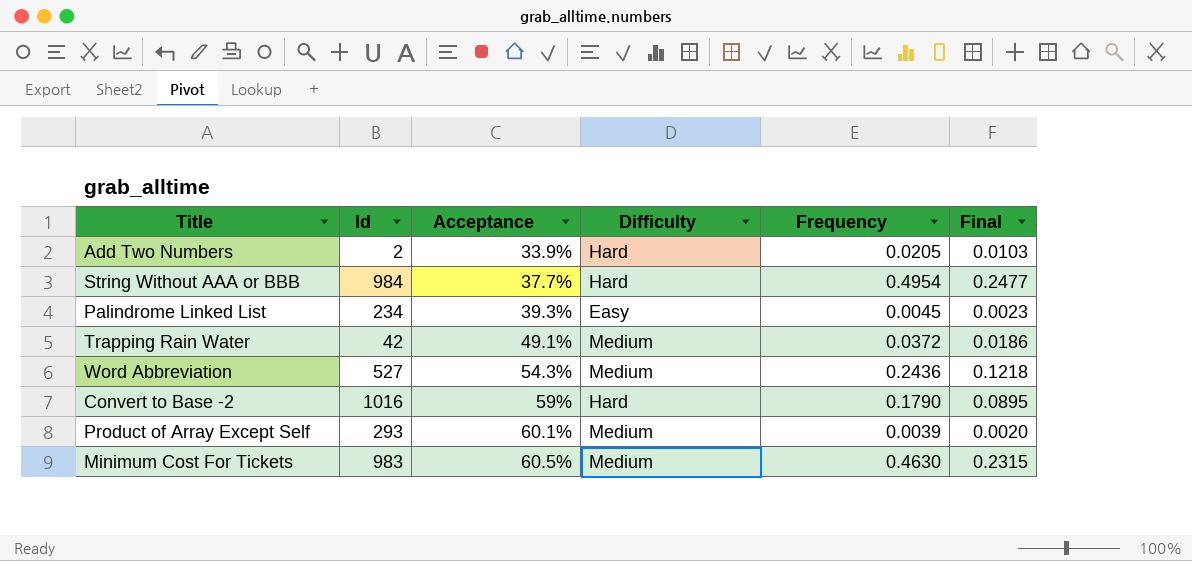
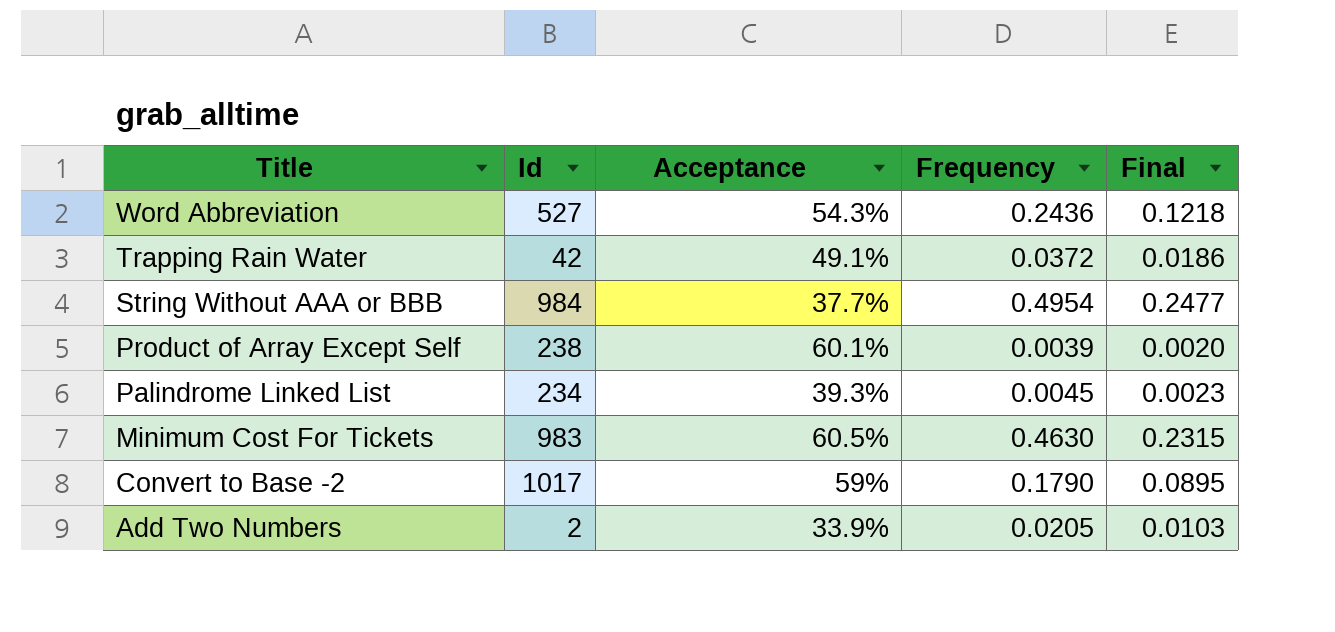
row order: Acceptance ascending -> Title descending
column Difficulty | position: 4 -> none
Product of Array Except Self | Id: 293 -> 238
Convert to Base -2 | Id: 1016 -> 1017

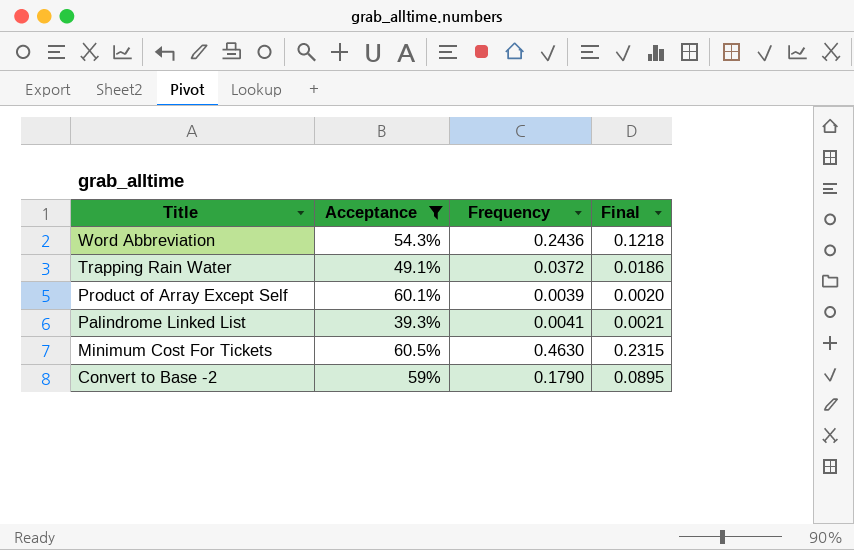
filter: none -> Acceptance >= 39.3%
column Id | position: 2 -> none
Palindrome Linked List | Frequency: 0.0045 -> 0.0041
Palindrome Linked List | Final: 0.0023 -> 0.0021

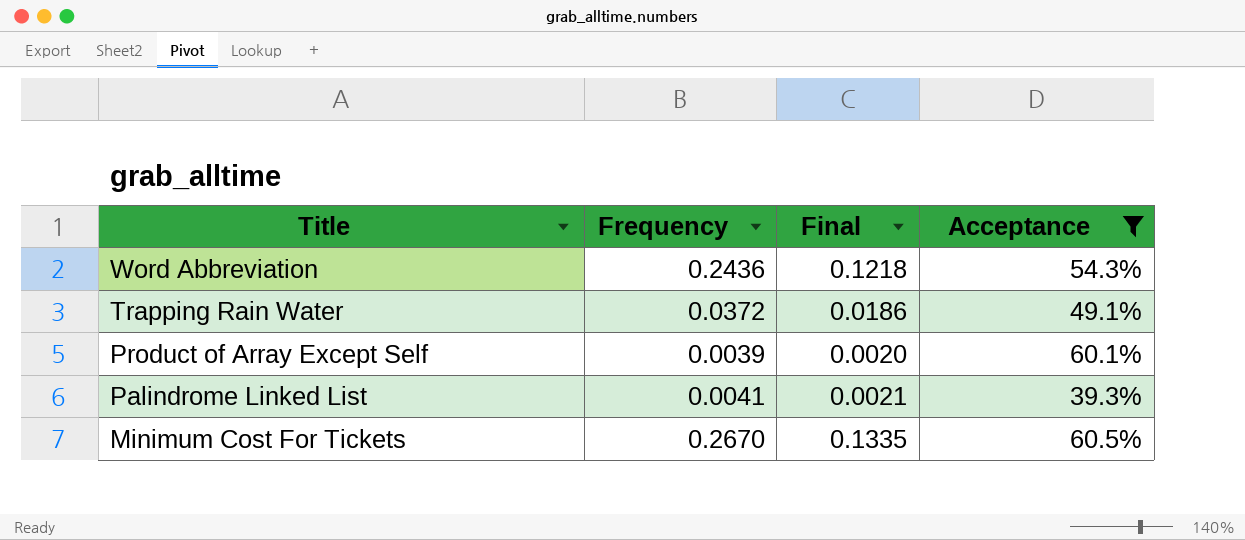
column Acceptance | position: 2 -> 4
row Convert to Base -2: 59% | 0.1790 | 0.0895 -> none
Minimum Cost For Tickets | Frequency: 0.4630 -> 0.2670
Minimum Cost For Tickets | Final: 0.2315 -> 0.1335

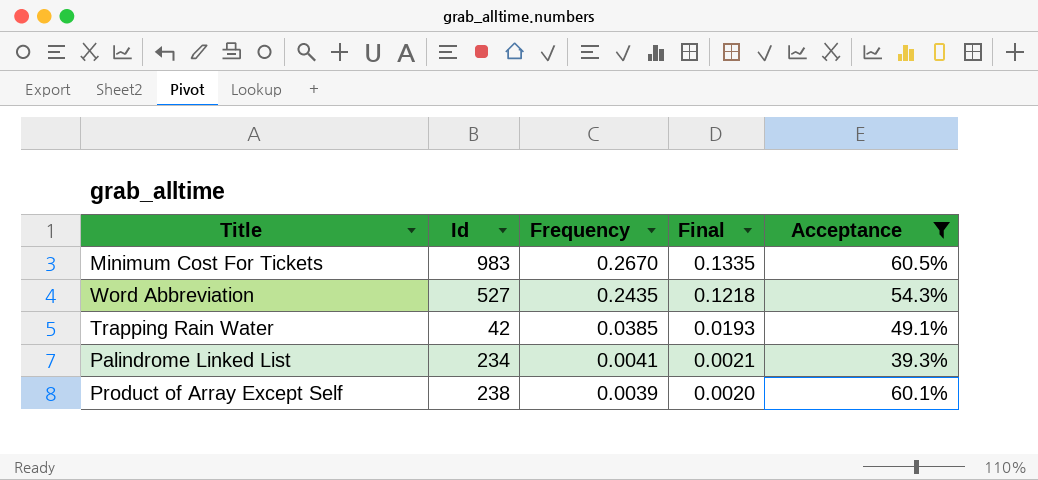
row order: Title descending -> Frequency descending
column Id | position: none -> 2
Word Abbreviation | Frequency: 0.2436 -> 0.2435
Trapping Rain Water | Frequency: 0.0372 -> 0.0385
Trapping Rain Water | Final: 0.0186 -> 0.0193

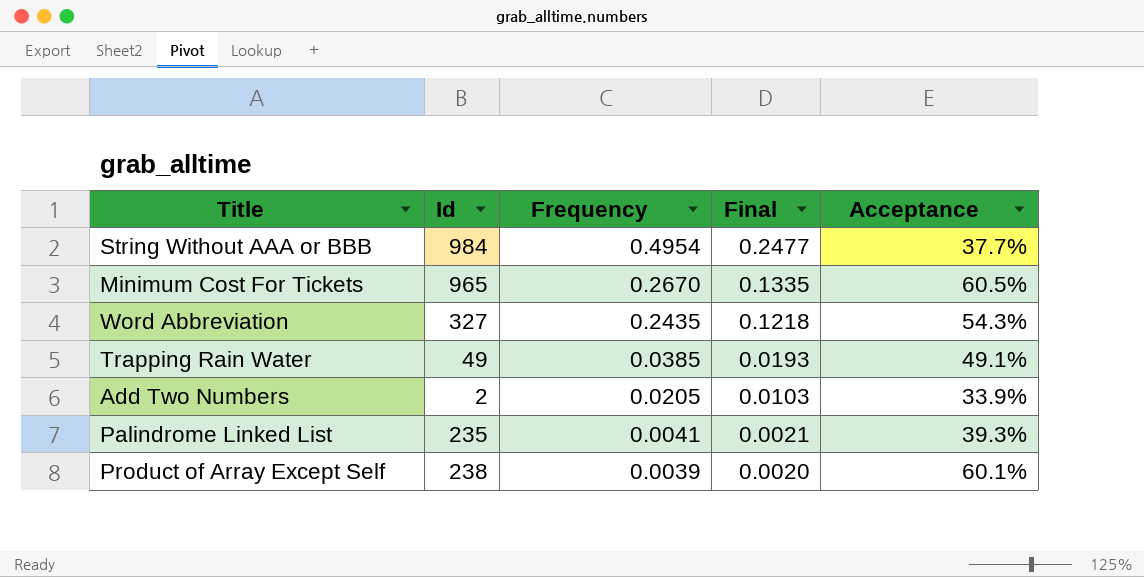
filter: Acceptance >= 39.3% -> none
Minimum Cost For Tickets | Id: 983 -> 965
Word Abbreviation | Id: 527 -> 327
Trapping Rain Water | Id: 42 -> 49
Palindrome Linked List | Id: 234 -> 235

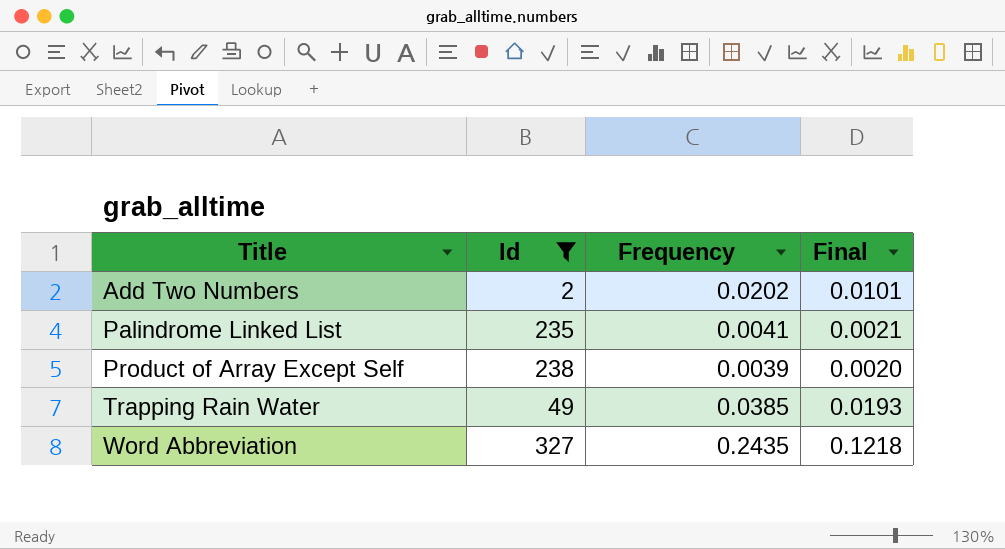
filter: none -> Id <= 327
row order: Frequency descending -> Title ascending
column Acceptance | position: 5 -> none
Add Two Numbers | Frequency: 0.0205 -> 0.0202
Add Two Numbers | Final: 0.0103 -> 0.0101

